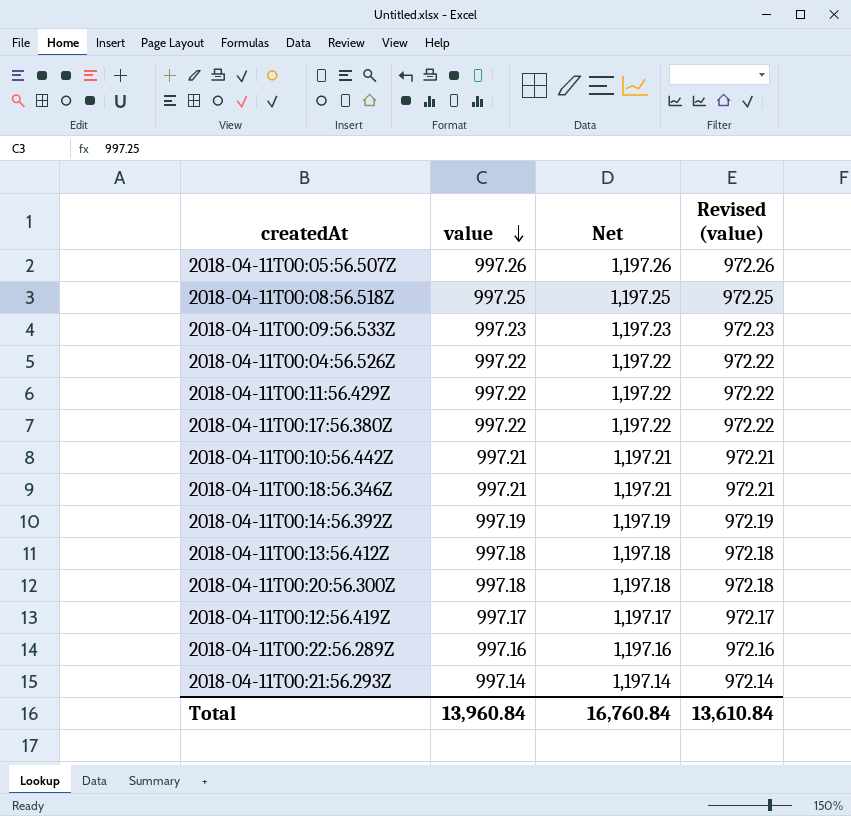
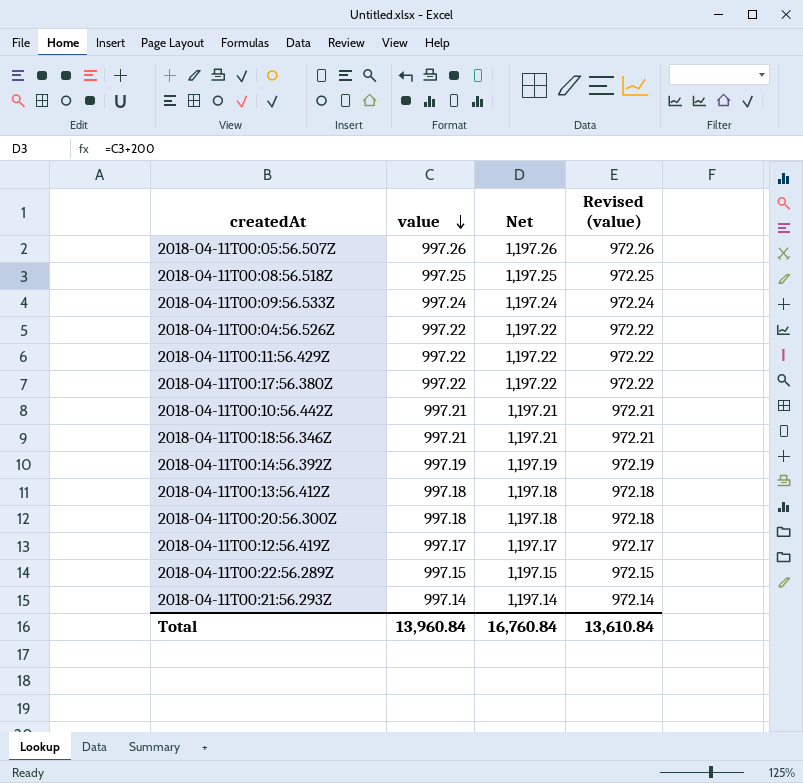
2018-04-11T00:09:56.533Z | value: 997.23 -> 997.24
2018-04-11T00:09:56.533Z | Net: 1,197.23 -> 1,197.24
2018-04-11T00:09:56.533Z | Revised (value): 972.23 -> 972.24
2018-04-11T00:22:56.289Z | value: 997.16 -> 997.15
2018-04-11T00:22:56.289Z | Net: 1,197.16 -> 1,197.15
2018-04-11T00:22:56.289Z | Revised (value): 972.16 -> 972.15

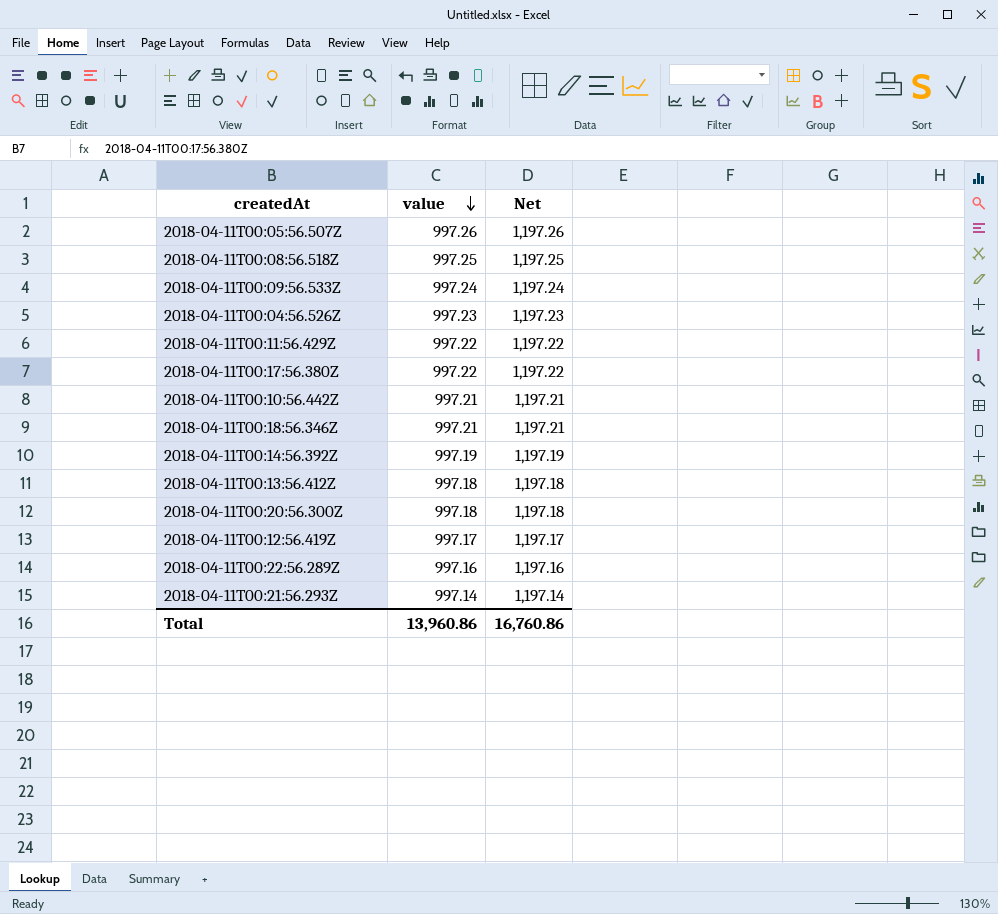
column Revised (value) | formula: [value] - 25 -> none
2018-04-11T00:04:56.526Z | value: 997.22 -> 997.23
2018-04-11T00:04:56.526Z | Net: 1,197.22 -> 1,197.23
2018-04-11T00:22:56.289Z | value: 997.15 -> 997.16
2018-04-11T00:22:56.289Z | Net: 1,197.15 -> 1,197.16
Total | value: 13,960.84 -> 13,960.86
Total | Net: 16,760.84 -> 16,760.86

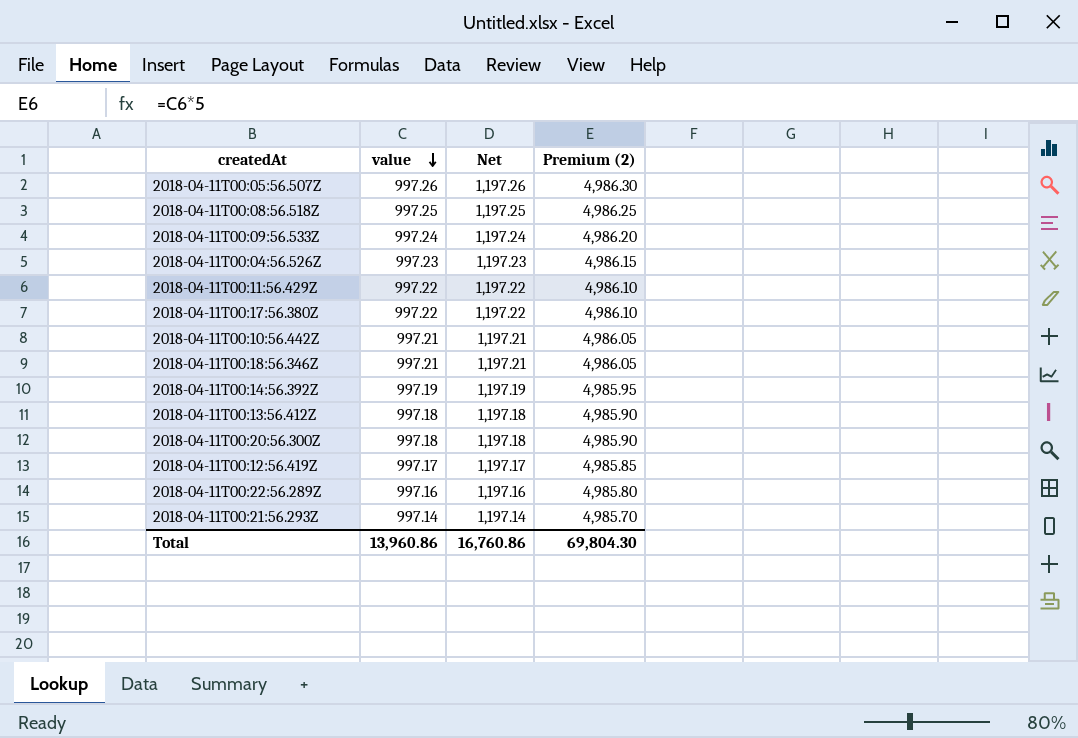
column Premium (2) | formula: none -> [value] * 5

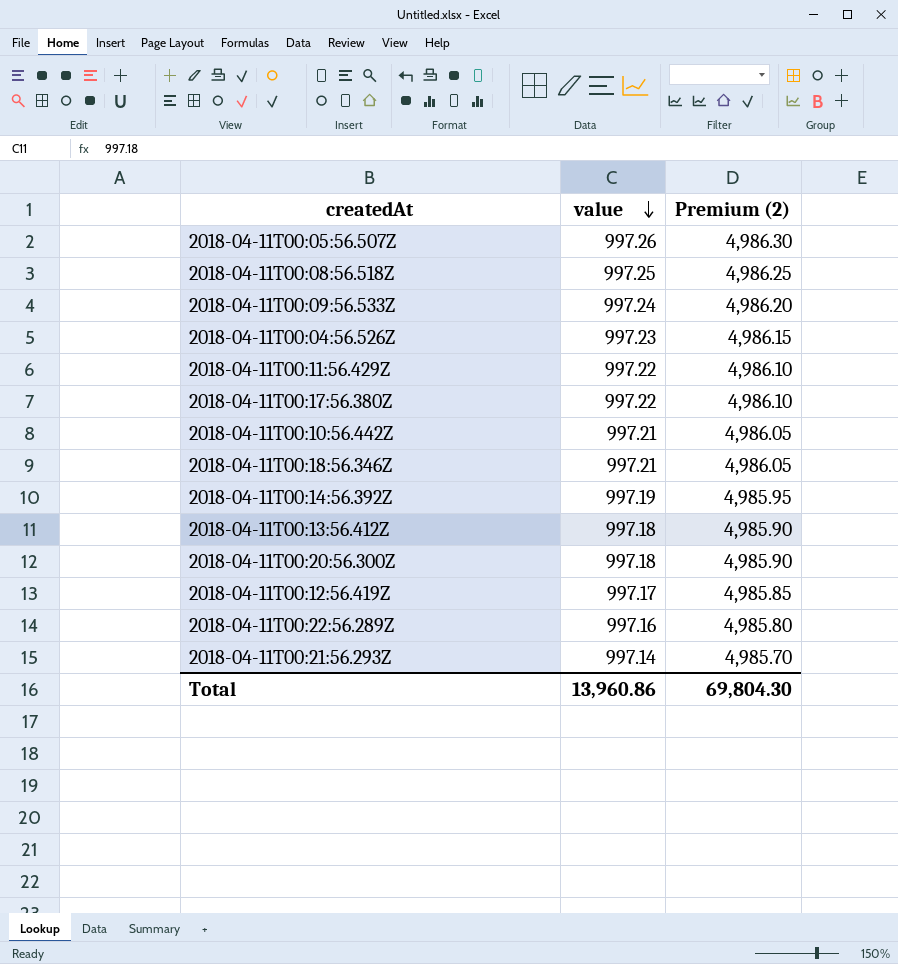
column Net | formula: [value] + 200 -> none

